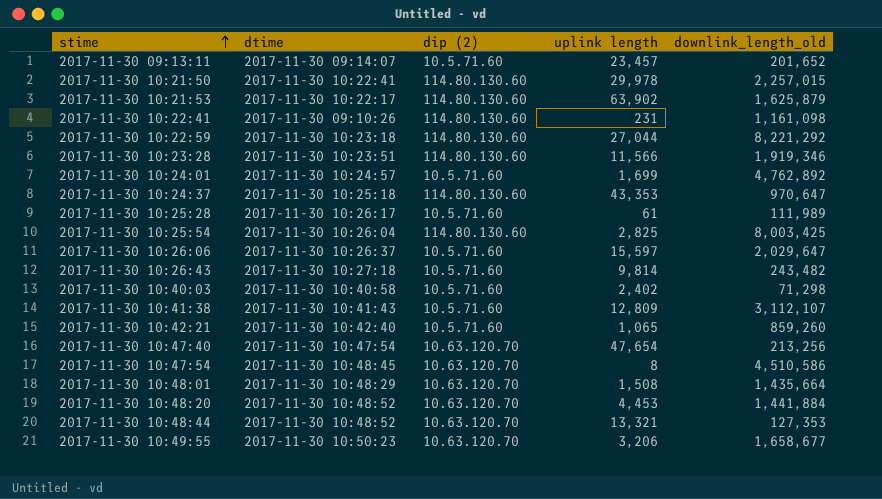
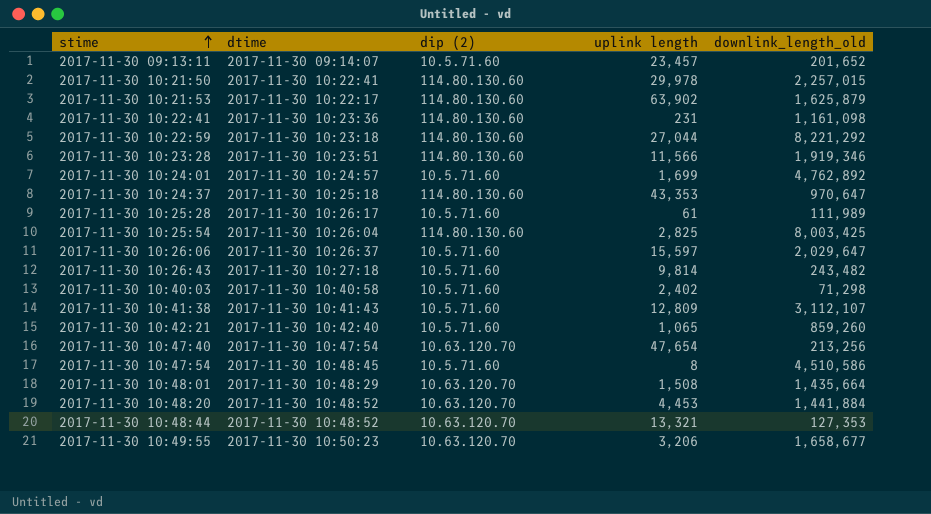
2017-11-30 10:22:41 | dtime: 2017-11-30 09:10:26 -> 2017-11-30 10:23:36
2017-11-30 10:47:54 | dip (2): 10.63.120.70 -> 10.5.71.60

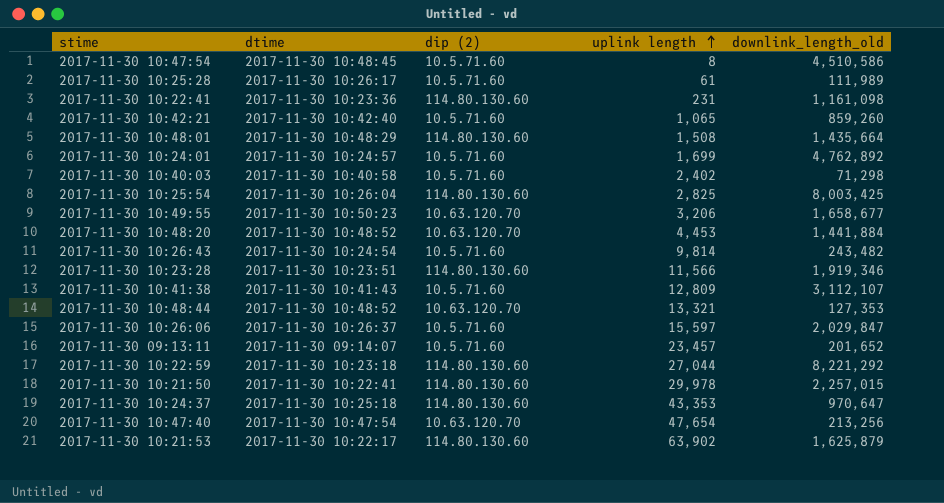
row order: stime ascending -> uplink length ascending
2017-11-30 10:48:01 | dip (2): 10.63.120.70 -> 114.80.130.60
2017-11-30 10:26:43 | dtime: 2017-11-30 10:27:18 -> 2017-11-30 10:24:54
2017-11-30 10:26:06 | downlink_length_old: 2,029,647 -> 2,029,847

